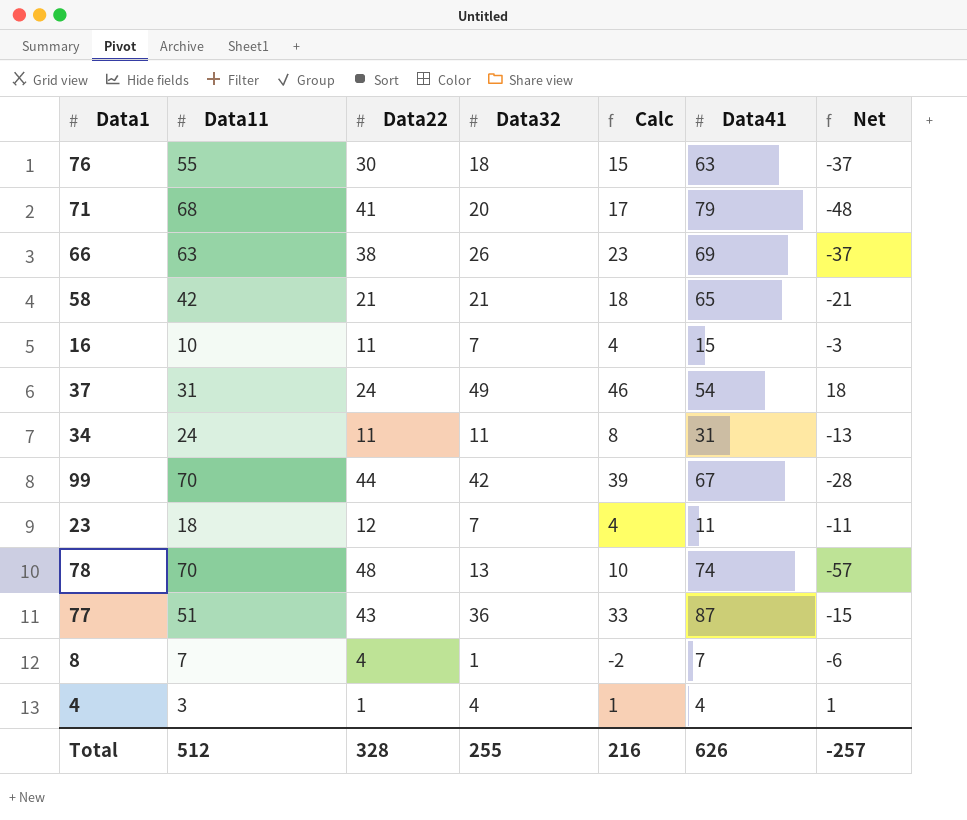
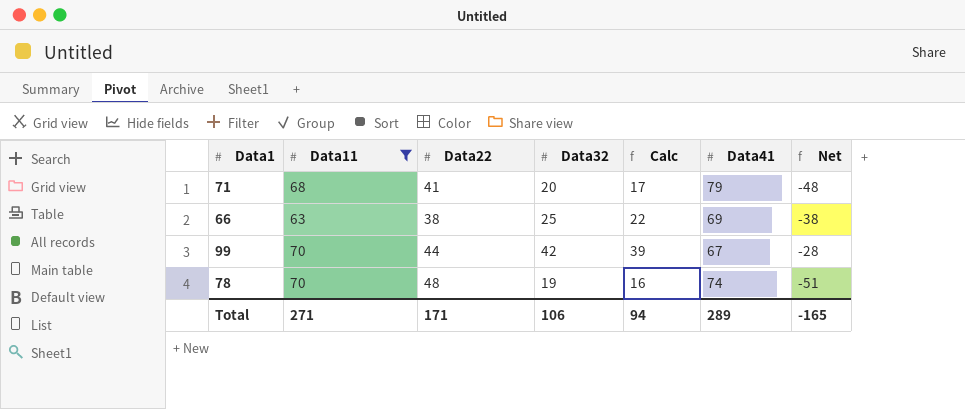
filter: none -> Data11 >= 63
66 | Data32: 26 -> 25
66 | Calc: 23 -> 22
66 | Net: -37 -> -38
78 | Data32: 13 -> 19
78 | Calc: 10 -> 16
78 | Net: -57 -> -51
Total | Data11: 512 -> 271
Total | Data22: 328 -> 171
Total | Data32: 255 -> 106
Total | Calc: 216 -> 94
Total | Data41: 626 -> 289
Total | Net: -257 -> -165

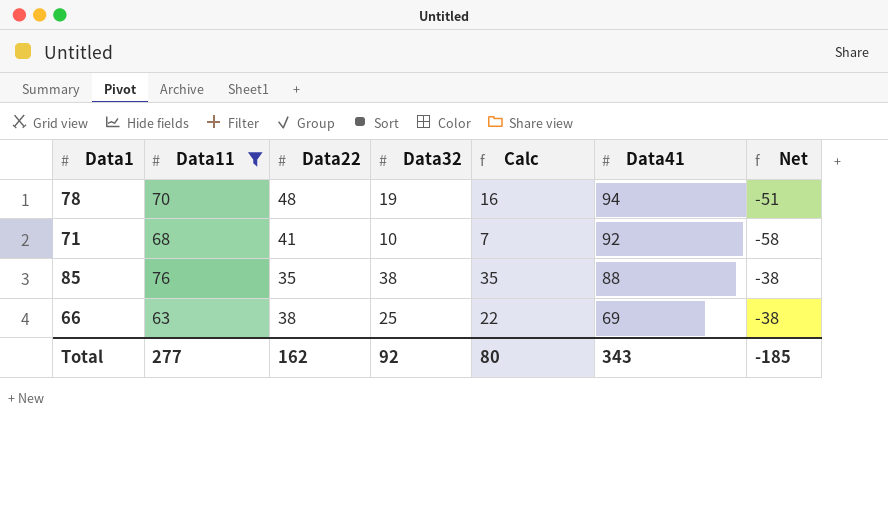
row order: none -> Data41 descending
row 99: 70 | 44 | 42 | 39 | 67 | -28 -> none
78 | Data41: 74 -> 94
71 | Data32: 20 -> 10
71 | Calc: 17 -> 7
71 | Data41: 79 -> 92
71 | Net: -48 -> -58
row 85: none -> 76 | 35 | 38 | 35 | 88 | -38
Total | Data11: 271 -> 277
Total | Data22: 171 -> 162
Total | Data32: 106 -> 92
Total | Calc: 94 -> 80
Total | Data41: 289 -> 343
Total | Net: -165 -> -185

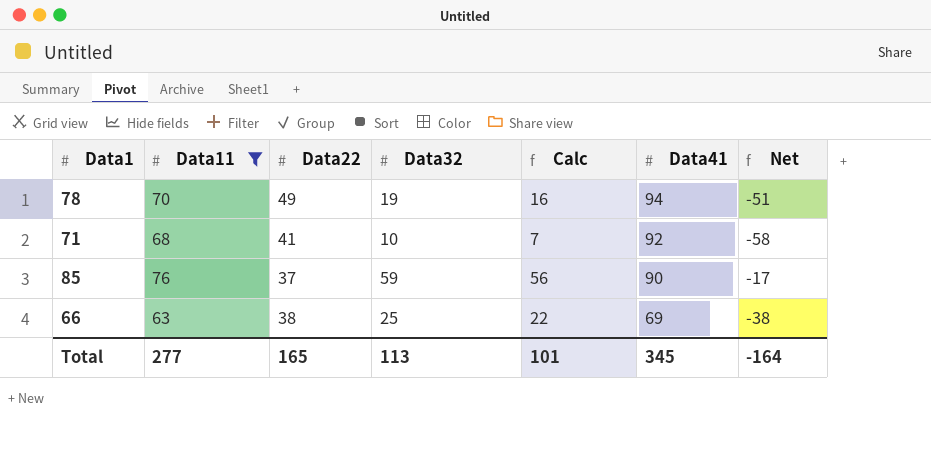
78 | Data22: 48 -> 49
85 | Data22: 35 -> 37
85 | Data32: 38 -> 59
85 | Calc: 35 -> 56
85 | Data41: 88 -> 90
85 | Net: -38 -> -17
Total | Data22: 162 -> 165
Total | Data32: 92 -> 113
Total | Calc: 80 -> 101
Total | Data41: 343 -> 345
Total | Net: -185 -> -164

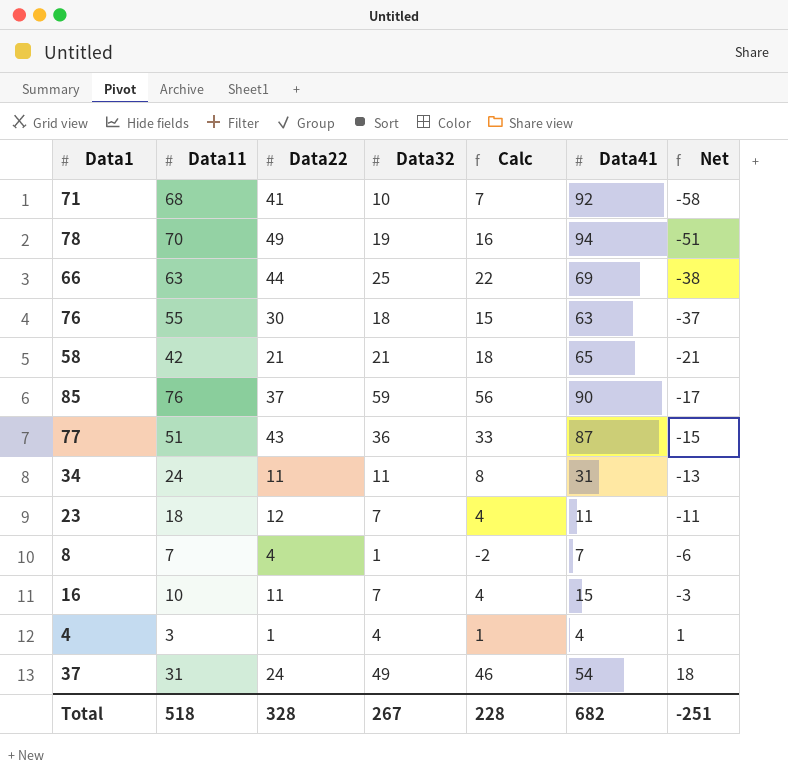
filter: Data11 >= 63 -> none
row order: Data41 descending -> Net ascending
66 | Data22: 38 -> 44
Total | Data11: 277 -> 518
Total | Data22: 165 -> 328
Total | Data32: 113 -> 267
Total | Calc: 101 -> 228
Total | Data41: 345 -> 682
Total | Net: -164 -> -251

